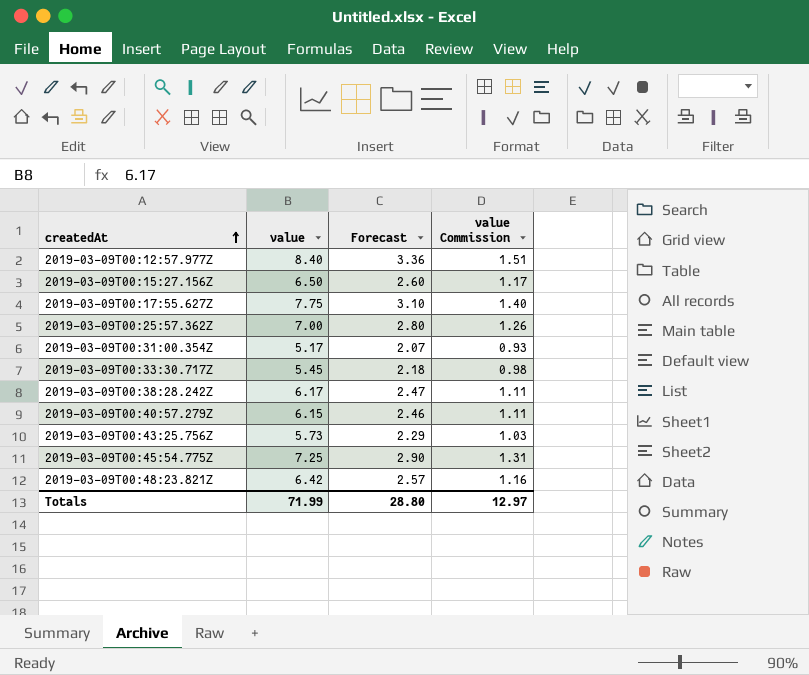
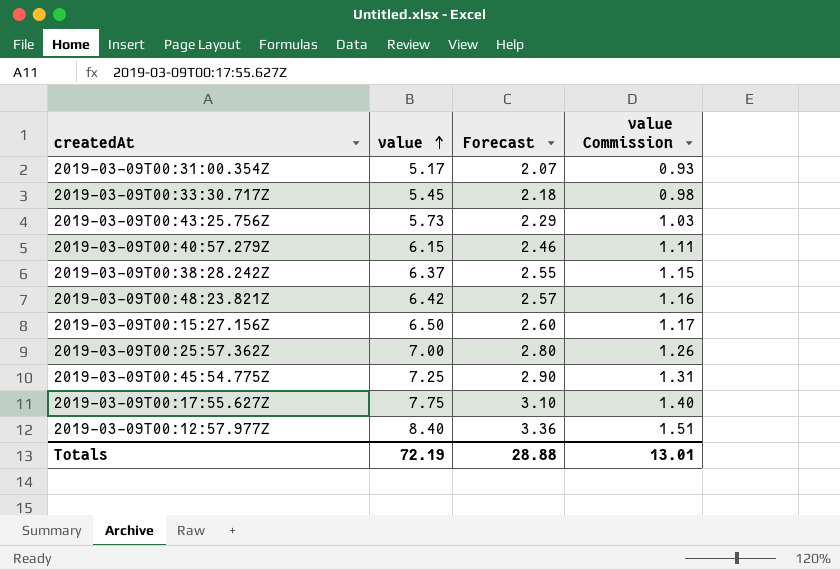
row order: createdAt ascending -> value ascending
2019-03-09T00:38:28.242Z | value: 6.17 -> 6.37
2019-03-09T00:38:28.242Z | Forecast: 2.47 -> 2.55
2019-03-09T00:38:28.242Z | value Commission: 1.11 -> 1.15
Totals | value: 71.99 -> 72.19
Totals | Forecast: 28.80 -> 28.88
Totals | value Commission: 12.97 -> 13.01

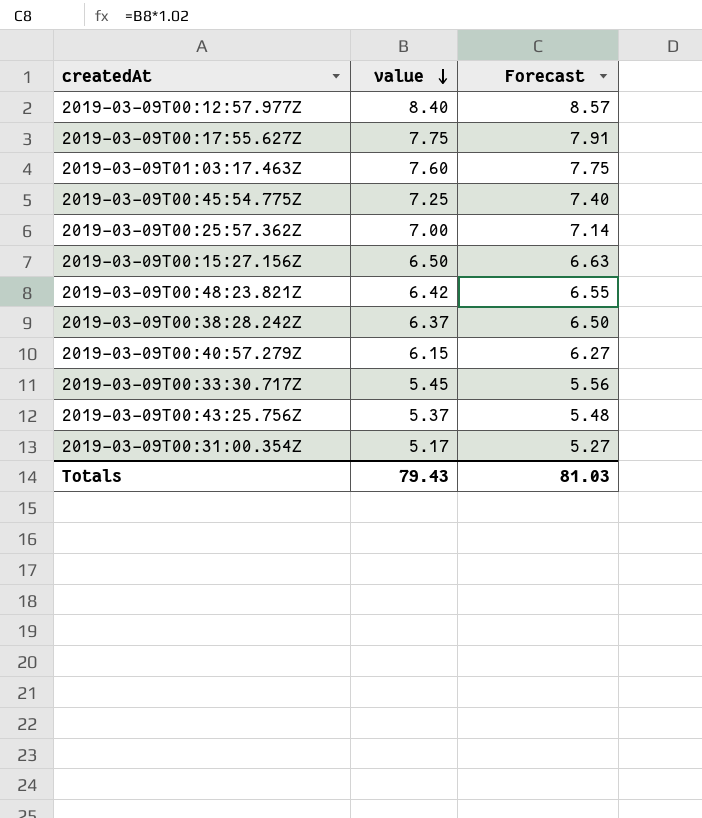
row order: value ascending -> value descending
column value Commission | formula: [value] * 0.18 -> none
column Forecast | formula: [value] * 0.4 -> [value] * 1.02
row 2019-03-09T01:03:17.463Z: none -> 7.60 | 7.75
2019-03-09T00:43:25.756Z | value: 5.73 -> 5.37
Totals | value: 72.19 -> 79.43
Totals | Forecast: 28.88 -> 81.03

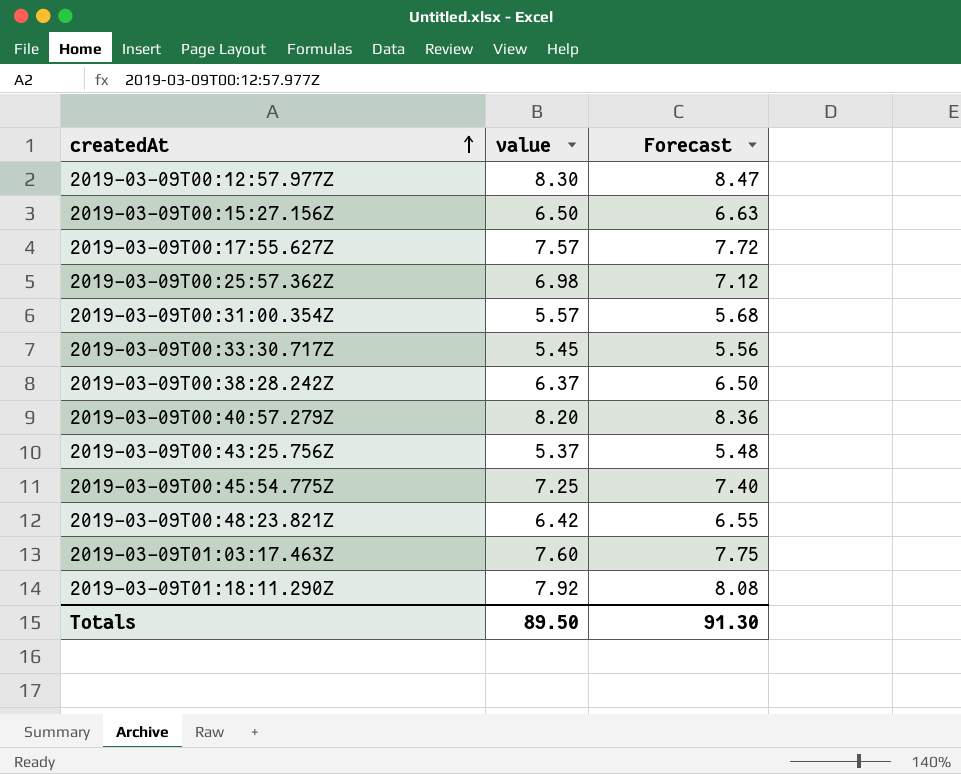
row order: value descending -> createdAt ascending
2019-03-09T00:12:57.977Z | value: 8.40 -> 8.30
2019-03-09T00:12:57.977Z | Forecast: 8.57 -> 8.47
2019-03-09T00:17:55.627Z | value: 7.75 -> 7.57
2019-03-09T00:17:55.627Z | Forecast: 7.91 -> 7.72
2019-03-09T00:25:57.362Z | value: 7.00 -> 6.98
2019-03-09T00:25:57.362Z | Forecast: 7.14 -> 7.12
2019-03-09T00:31:00.354Z | value: 5.17 -> 5.57
2019-03-09T00:31:00.354Z | Forecast: 5.27 -> 5.68
2019-03-09T00:40:57.279Z | value: 6.15 -> 8.20
2019-03-09T00:40:57.279Z | Forecast: 6.27 -> 8.36
row 2019-03-09T01:18:11.290Z: none -> 7.92 | 8.08
Totals | value: 79.43 -> 89.50
Totals | Forecast: 81.03 -> 91.30

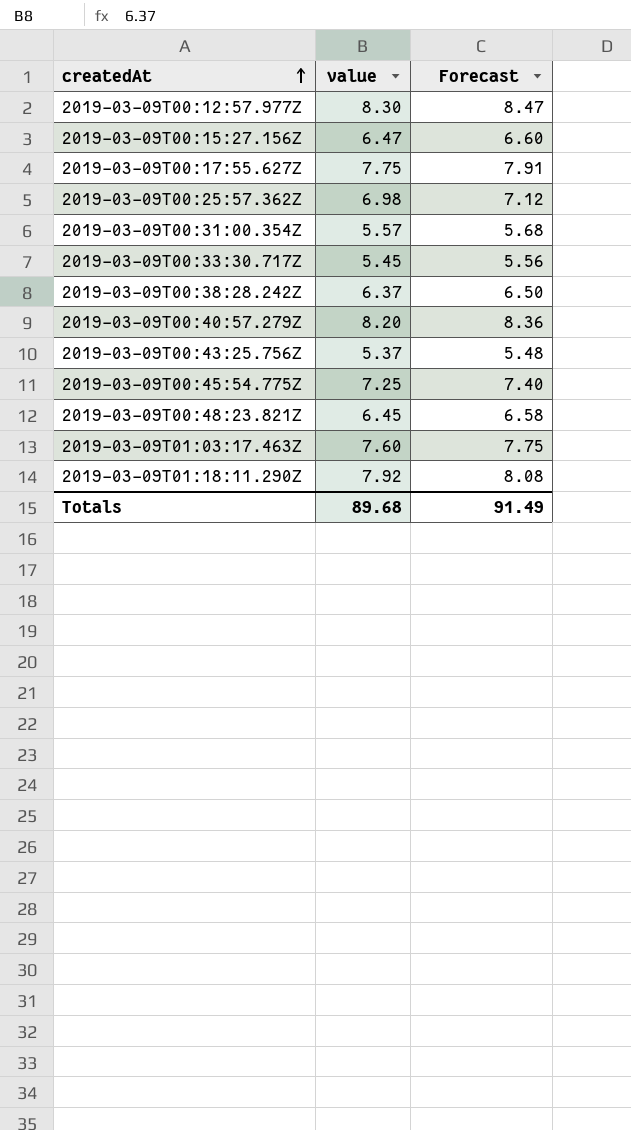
2019-03-09T00:15:27.156Z | value: 6.50 -> 6.47
2019-03-09T00:15:27.156Z | Forecast: 6.63 -> 6.60
2019-03-09T00:17:55.627Z | value: 7.57 -> 7.75
2019-03-09T00:17:55.627Z | Forecast: 7.72 -> 7.91
2019-03-09T00:48:23.821Z | value: 6.42 -> 6.45
2019-03-09T00:48:23.821Z | Forecast: 6.55 -> 6.58
Totals | value: 89.50 -> 89.68
Totals | Forecast: 91.30 -> 91.49

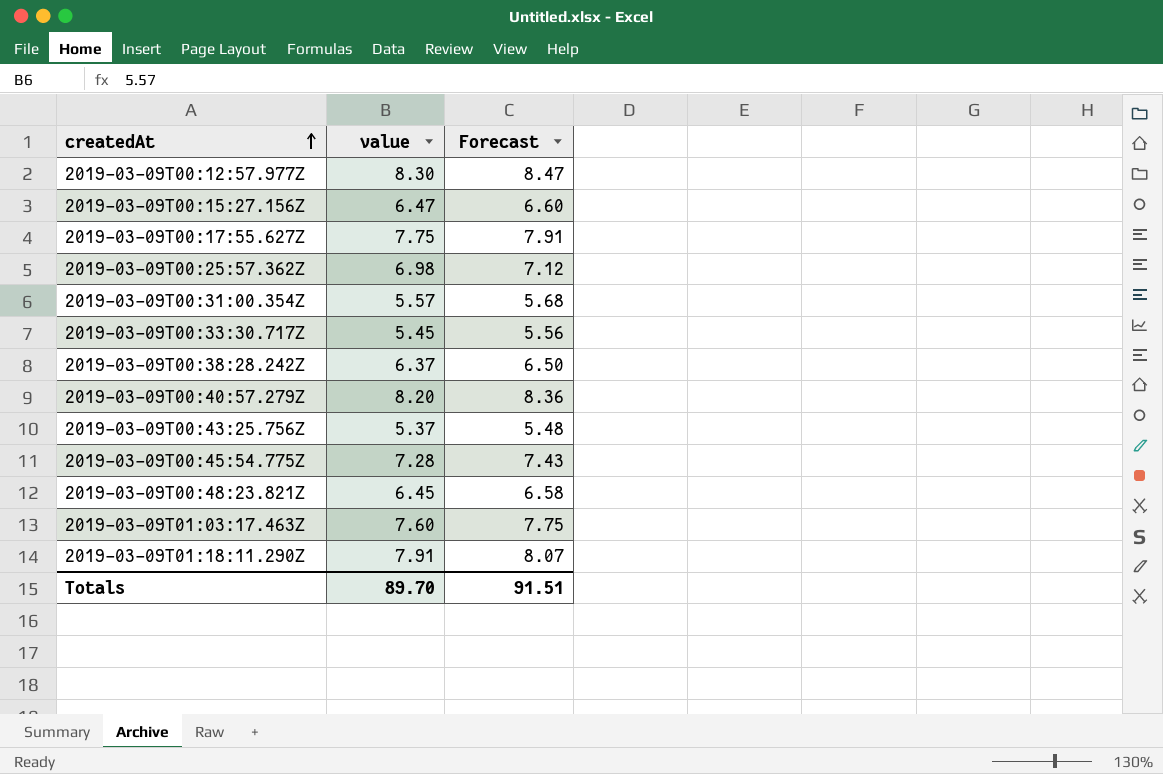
2019-03-09T00:45:54.775Z | value: 7.25 -> 7.28
2019-03-09T00:45:54.775Z | Forecast: 7.40 -> 7.43
2019-03-09T01:18:11.290Z | value: 7.92 -> 7.91
2019-03-09T01:18:11.290Z | Forecast: 8.08 -> 8.07
Totals | value: 89.68 -> 89.70
Totals | Forecast: 91.49 -> 91.51

